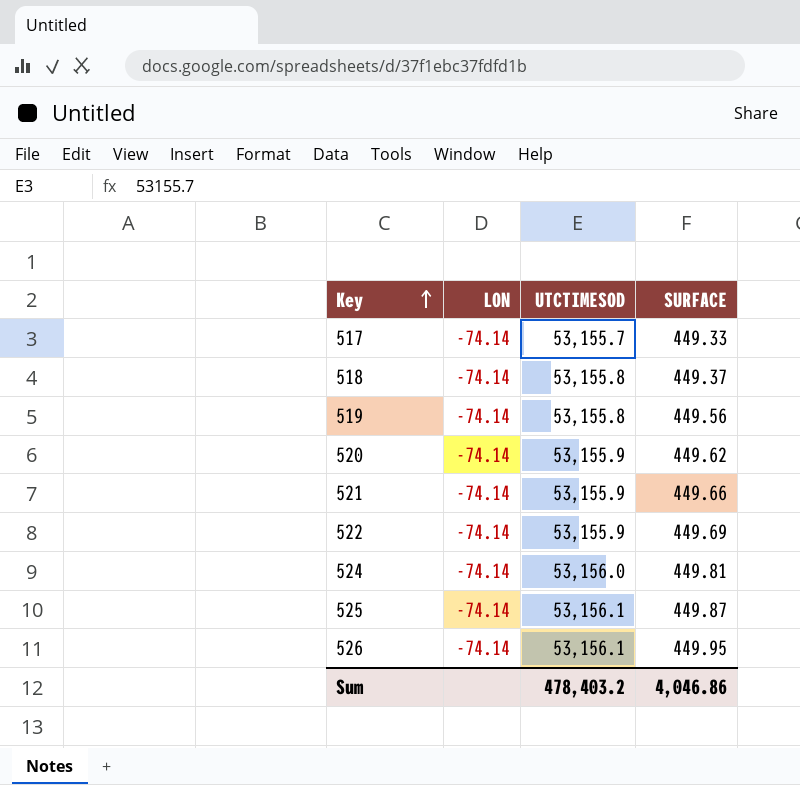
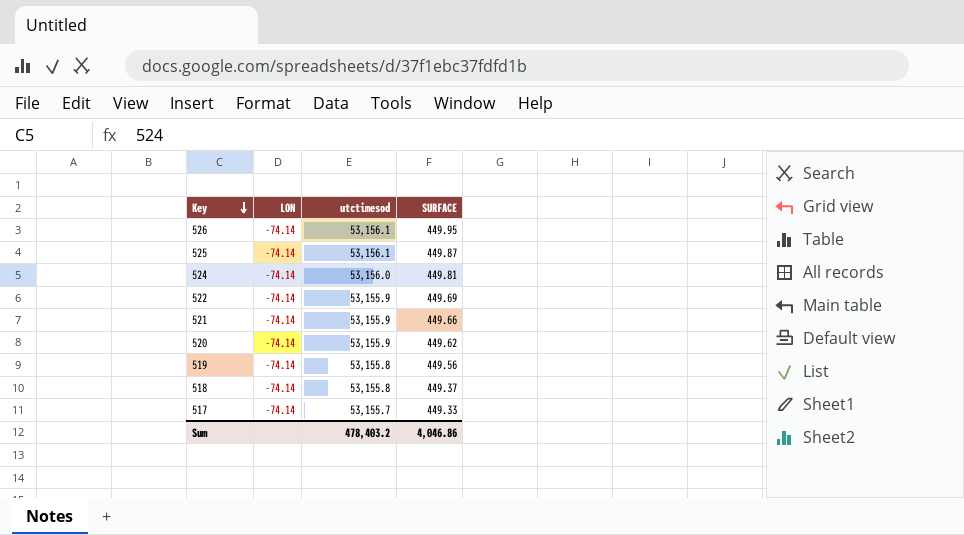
row order: Key ascending -> Key descending
column name: UTCTIMESOD -> utctimesod

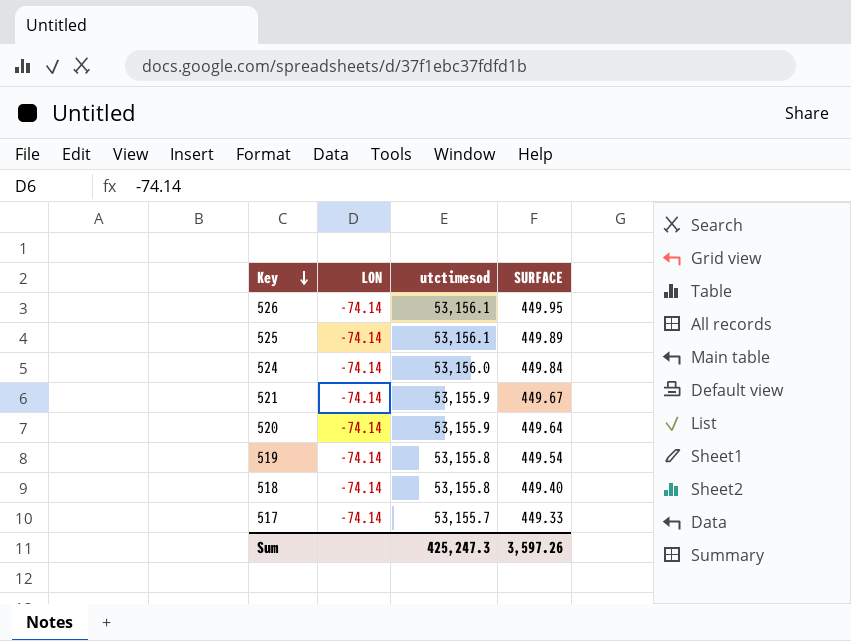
row 522: -74.14 | 53,155.9 | 449.69 -> none
525 | SURFACE: 449.87 -> 449.89
524 | SURFACE: 449.81 -> 449.84
521 | SURFACE: 449.66 -> 449.67
520 | SURFACE: 449.62 -> 449.64
519 | SURFACE: 449.56 -> 449.54
518 | SURFACE: 449.37 -> 449.40
Sum | utctimesod: 478,403.2 -> 425,247.3
Sum | SURFACE: 4,046.86 -> 3,597.26

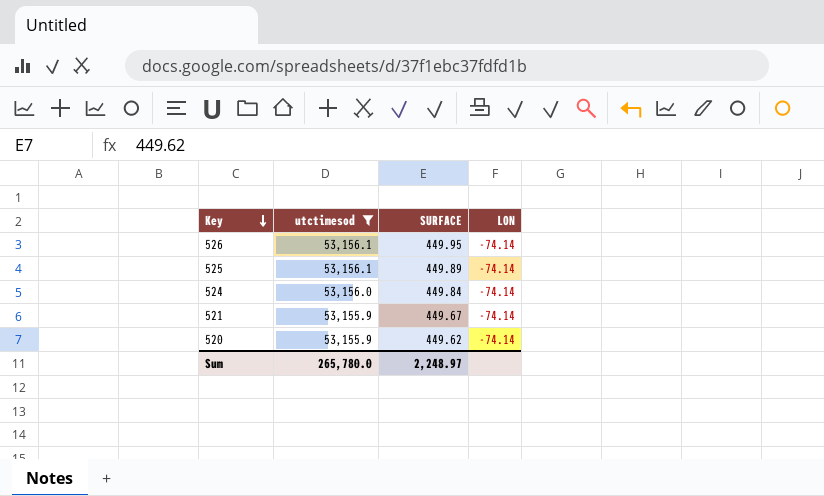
filter: none -> utctimesod >= 53,155.9
column LON | position: 2 -> 4
520 | SURFACE: 449.64 -> 449.62
Sum | utctimesod: 425,247.3 -> 265,780.0
Sum | SURFACE: 3,597.26 -> 2,248.97

